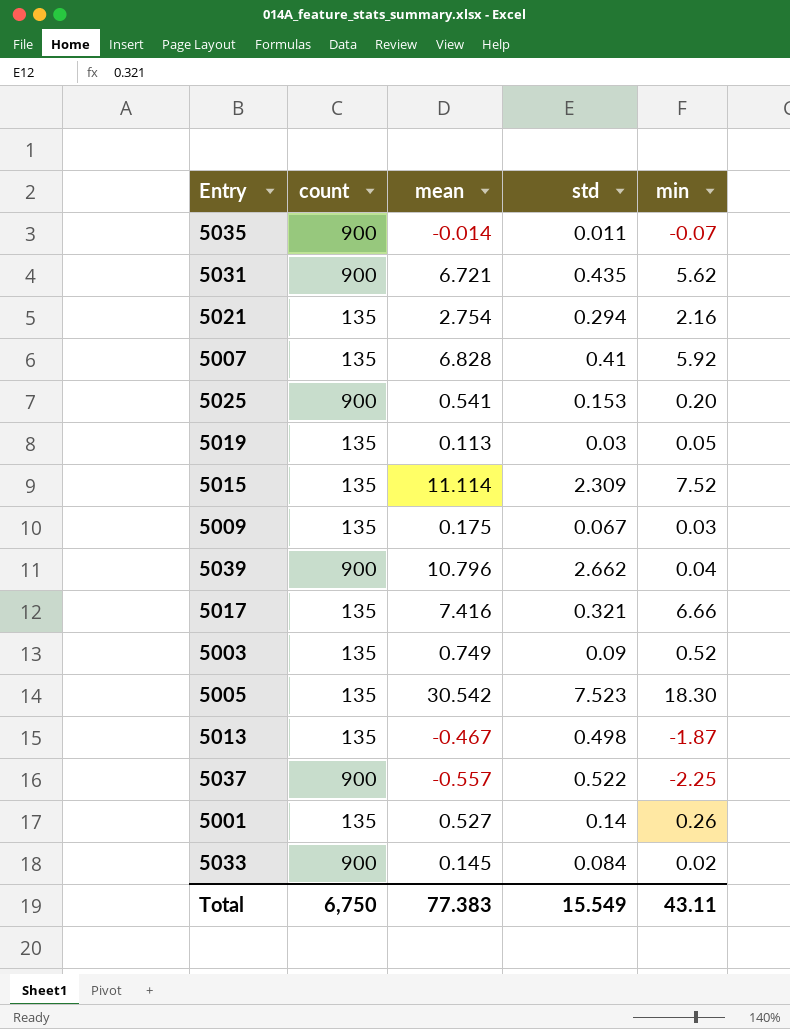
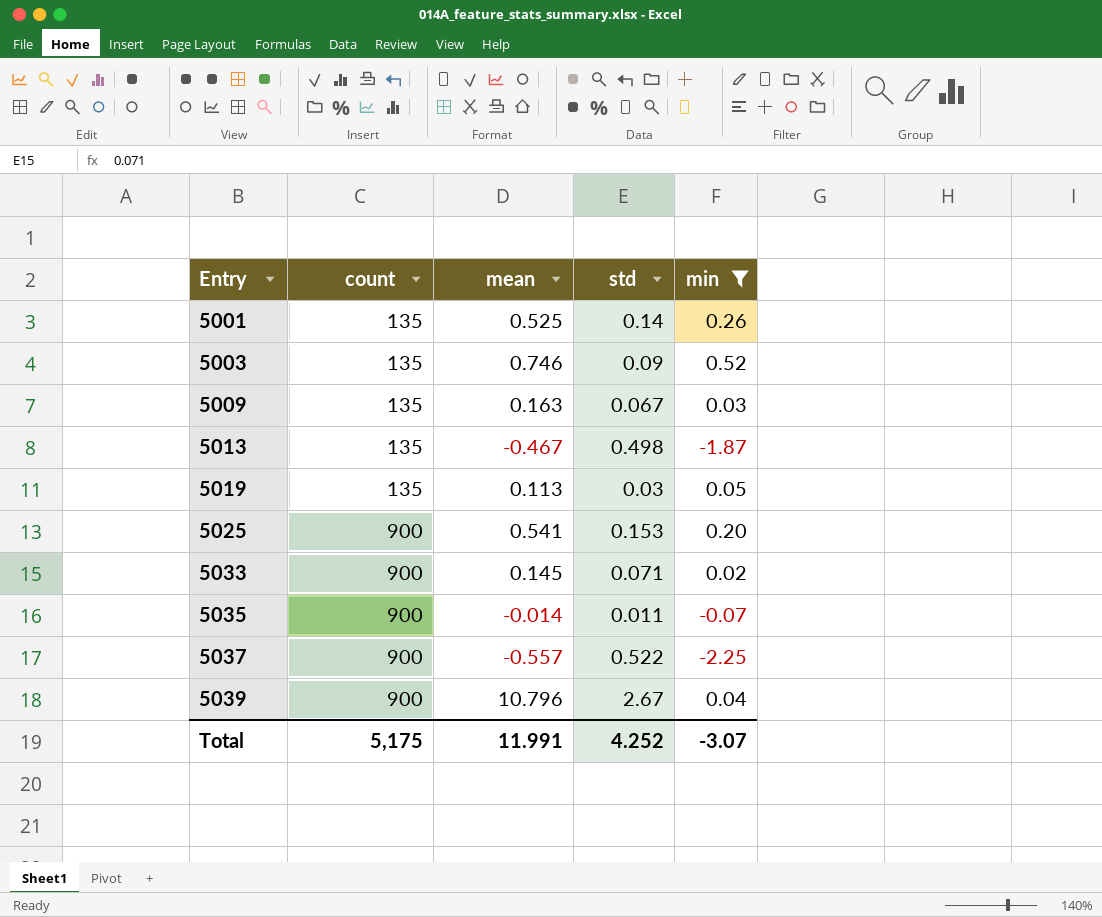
filter: none -> min <= 0.52
row order: none -> Entry ascending
5001 | mean: 0.527 -> 0.525
5003 | mean: 0.749 -> 0.746
5009 | mean: 0.175 -> 0.163
5033 | std: 0.084 -> 0.071
5039 | std: 2.662 -> 2.67
Total | count: 6,750 -> 5,175
Total | mean: 77.383 -> 11.991
Total | std: 15.549 -> 4.252
Total | min: 43.11 -> -3.07

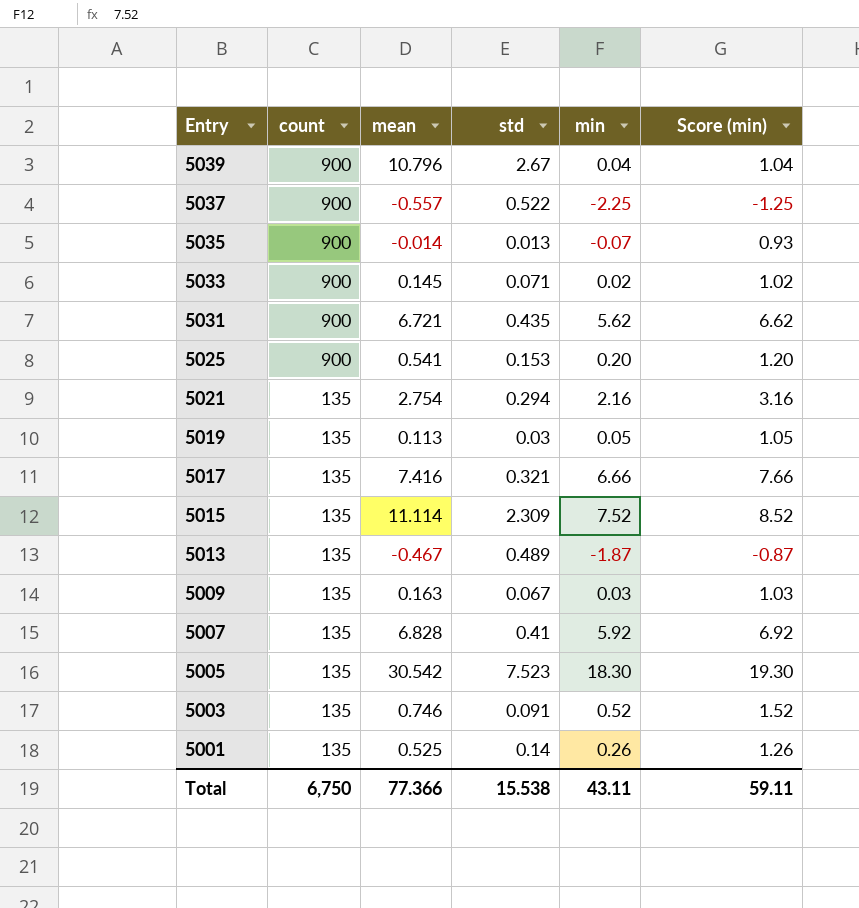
filter: min <= 0.52 -> none
row order: Entry ascending -> Entry descending
column Score (min) | formula: none -> [min] + 1
5035 | std: 0.011 -> 0.013
5013 | std: 0.498 -> 0.489
5003 | std: 0.09 -> 0.091
Total | count: 5,175 -> 6,750
Total | mean: 11.991 -> 77.366
Total | std: 4.252 -> 15.538
Total | min: -3.07 -> 43.11

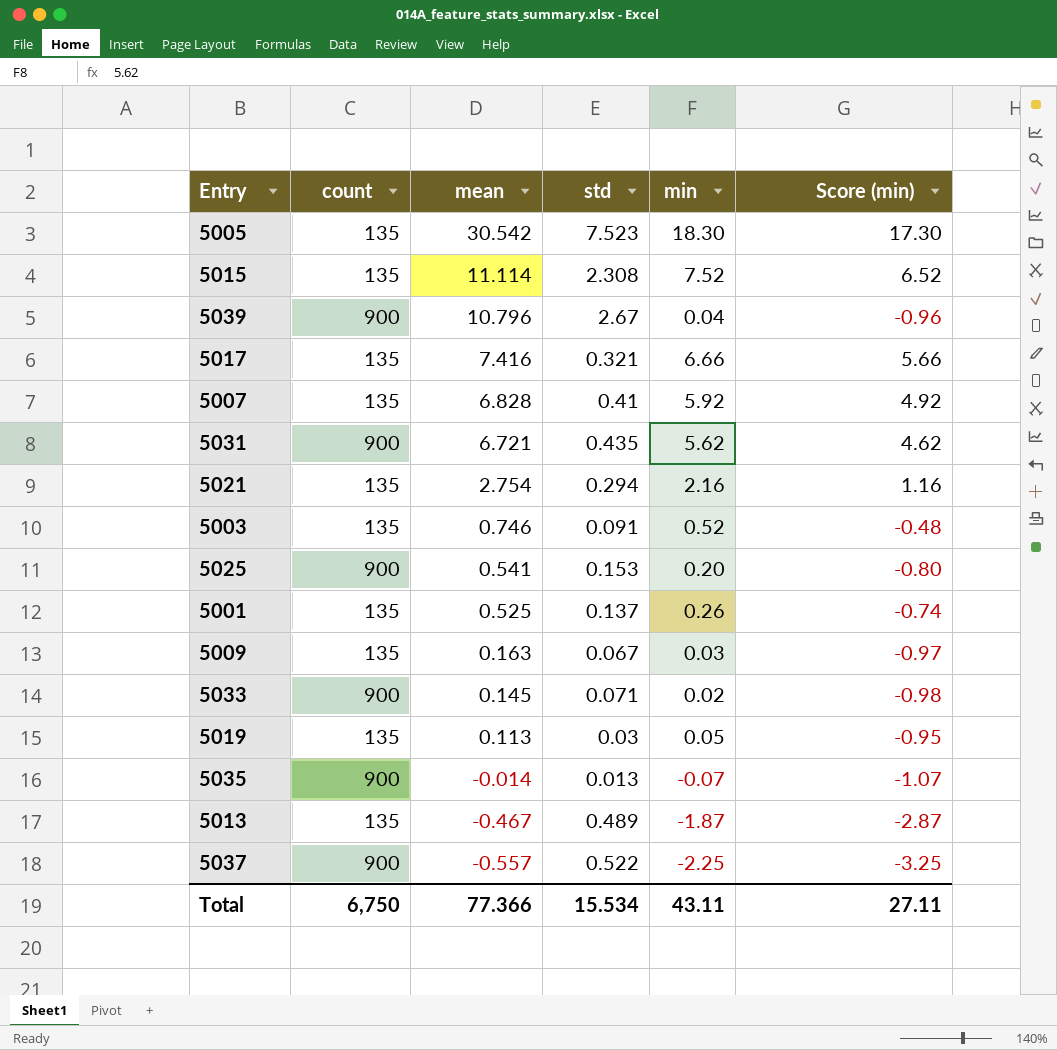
row order: Entry descending -> mean descending
column Score (min) | formula: [min] + 1 -> [min] - 1
5015 | std: 2.309 -> 2.308
5001 | std: 0.14 -> 0.137
Total | std: 15.538 -> 15.534
Total | Score (min): 59.11 -> 27.11

